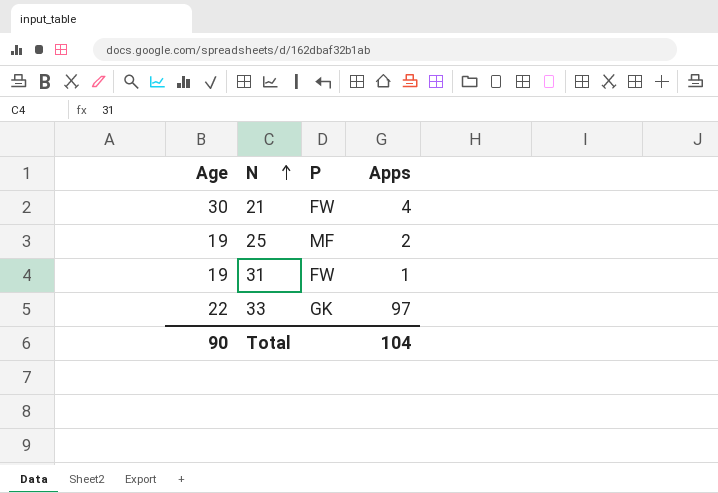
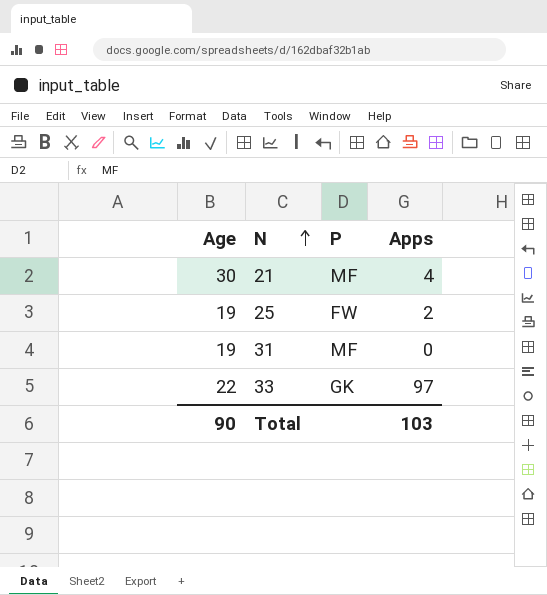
21 | P: FW -> MF
25 | P: MF -> FW
31 | P: FW -> MF
31 | Apps: 1 -> 0
Total | Apps: 104 -> 103

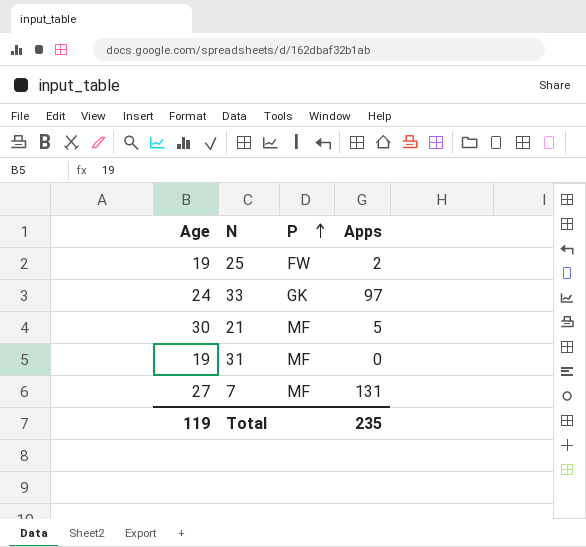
row order: N ascending -> P ascending
33 | Age: 22 -> 24
21 | Apps: 4 -> 5
row 7: none -> 27 | MF | 131
Total | Age: 90 -> 119
Total | Apps: 103 -> 235

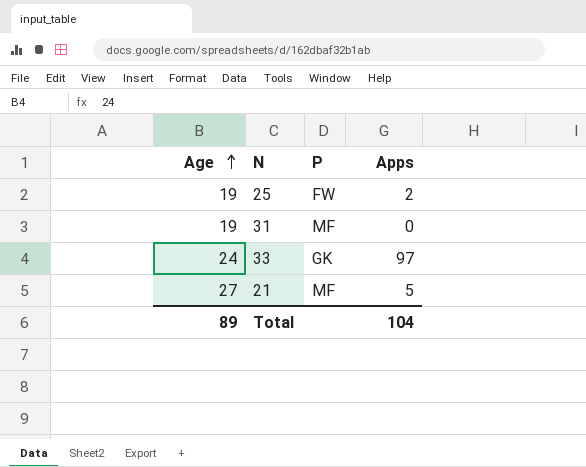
row order: P ascending -> Age ascending
row 7: 27 | MF | 131 -> none
21 | Age: 30 -> 27
Total | Age: 119 -> 89
Total | Apps: 235 -> 104

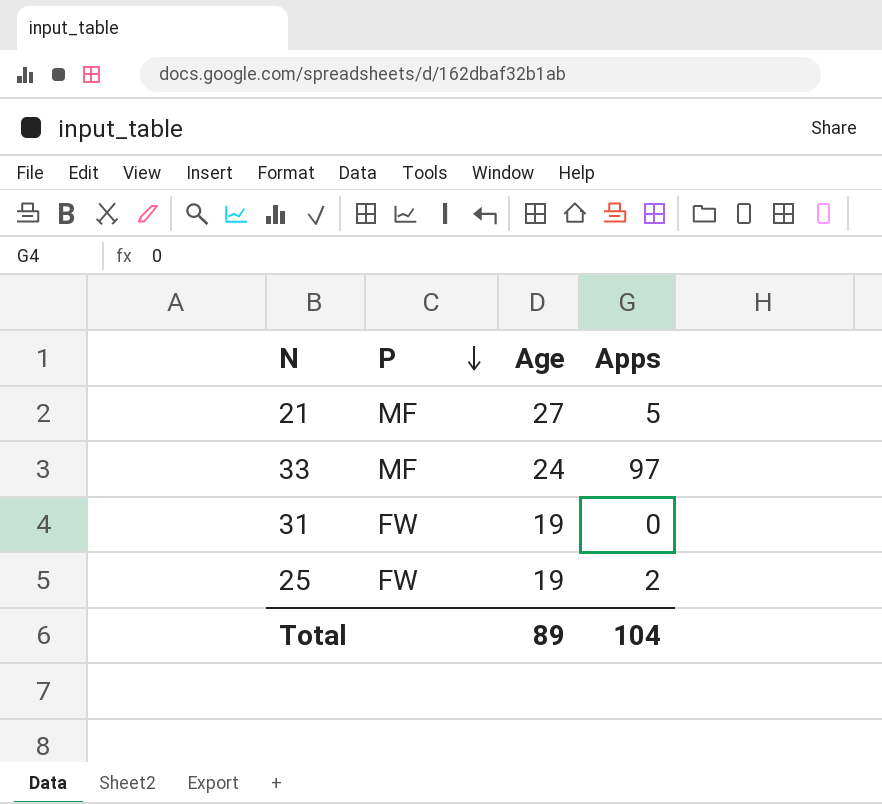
row order: Age ascending -> P descending
column Age | position: 1 -> 3
33 | P: GK -> MF
31 | P: MF -> FW

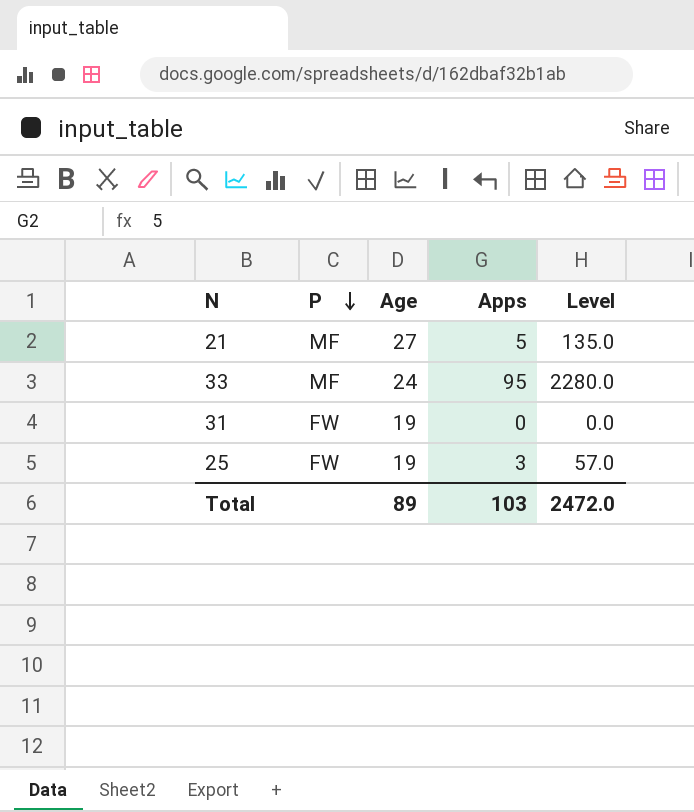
column Level | formula: none -> [Age] * [Apps]
33 | Apps: 97 -> 95
25 | Apps: 2 -> 3
Total | Apps: 104 -> 103

